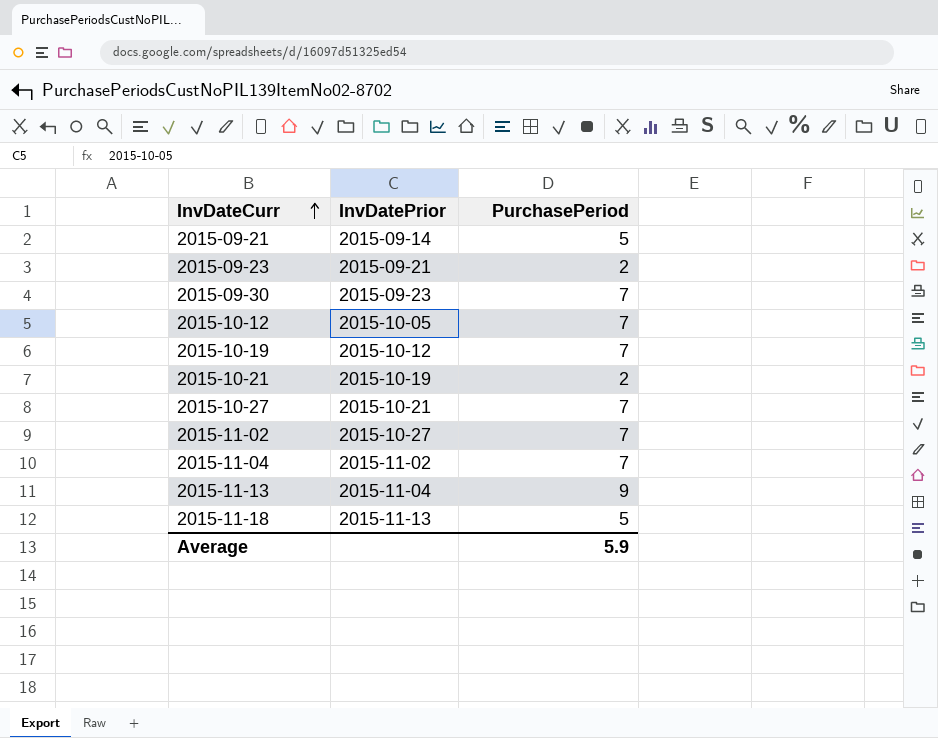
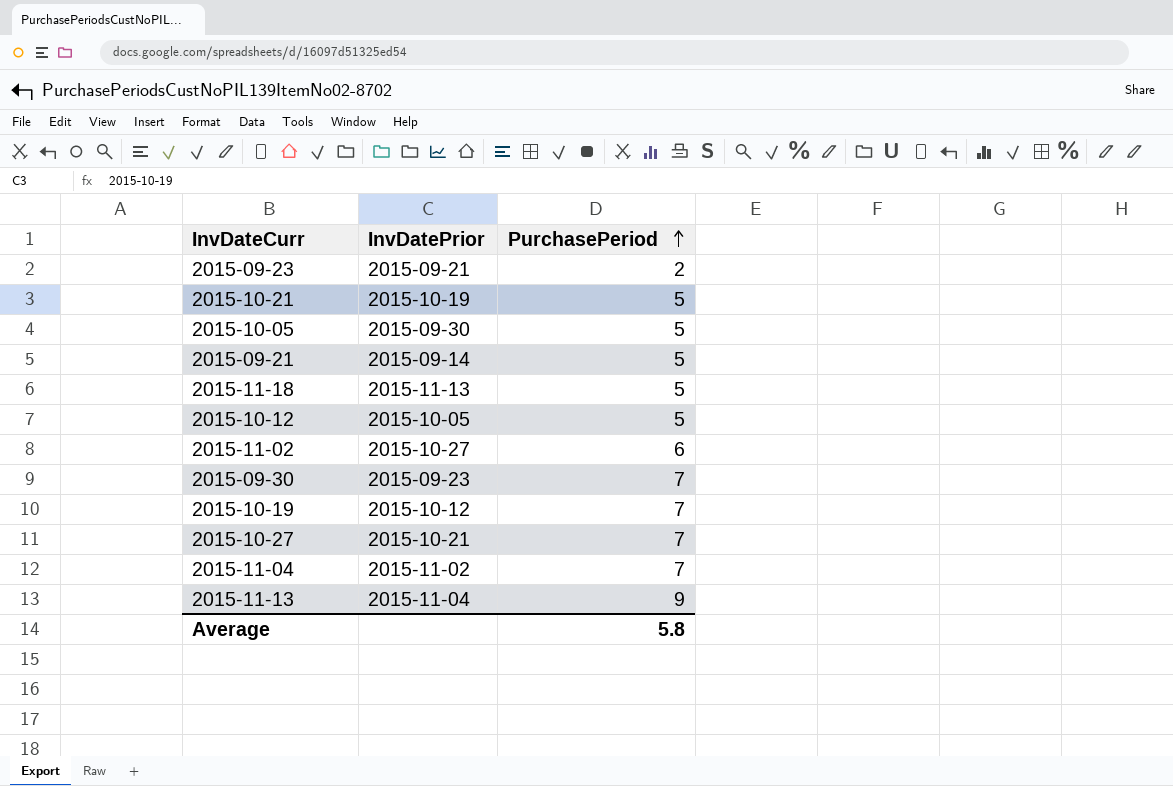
row order: InvDateCurr ascending -> PurchasePeriod ascending
2015-10-21 | PurchasePeriod: 2 -> 5
row 2015-10-05: none -> 2015-09-30 | 5
2015-10-12 | PurchasePeriod: 7 -> 5
2015-11-02 | PurchasePeriod: 7 -> 6
Average | PurchasePeriod: 5.9 -> 5.8

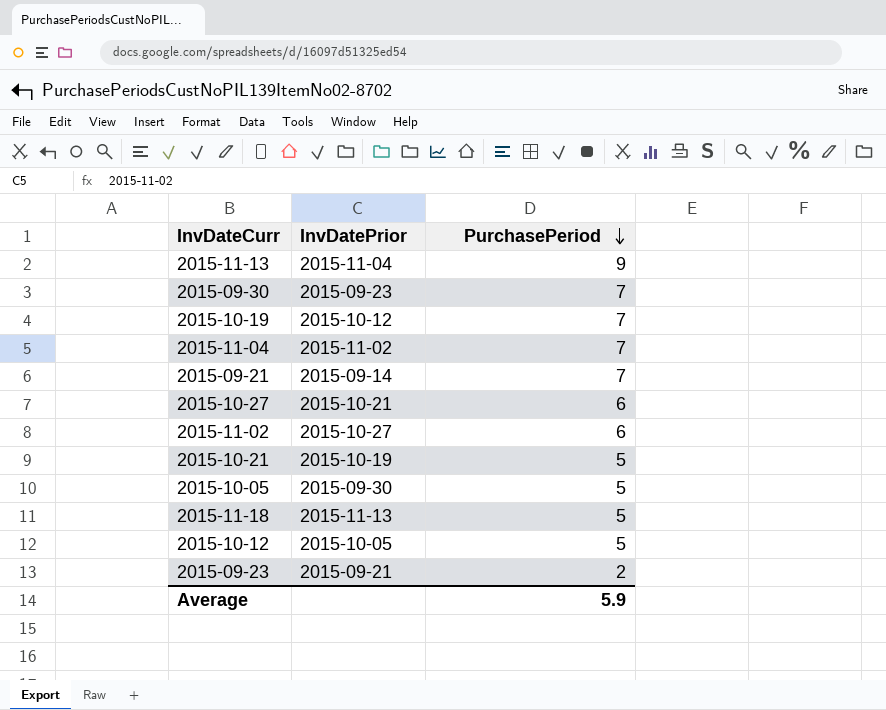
row order: PurchasePeriod ascending -> PurchasePeriod descending
2015-09-21 | PurchasePeriod: 5 -> 7
2015-10-27 | PurchasePeriod: 7 -> 6
Average | PurchasePeriod: 5.8 -> 5.9

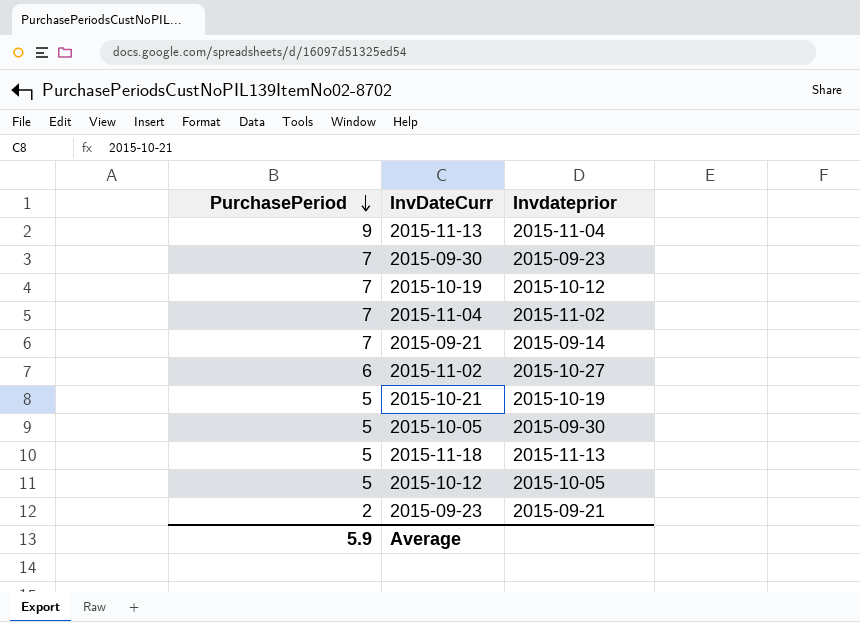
column PurchasePeriod | position: 3 -> 1
column name: InvDatePrior -> Invdateprior
row 2015-10-27: 2015-10-21 | 6 -> none

